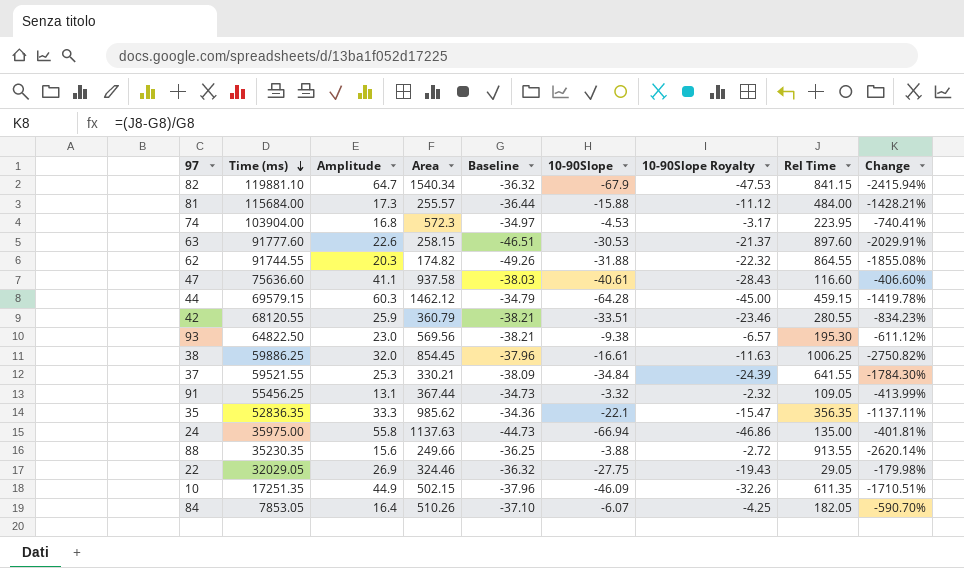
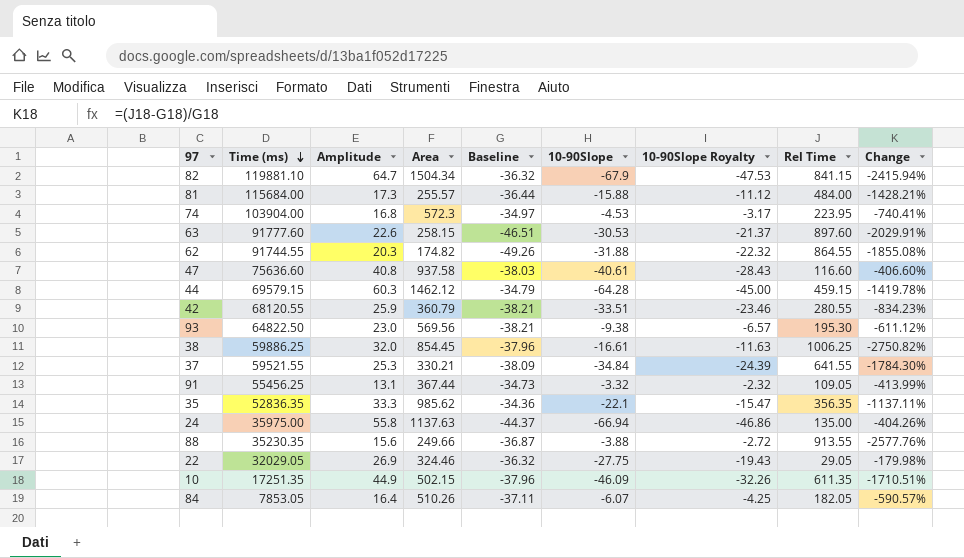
82 | Area: 1540.34 -> 1504.34
47 | Amplitude: 41.1 -> 40.8
24 | Baseline: -44.73 -> -44.37
24 | Change: -401.81% -> -404.26%
88 | Baseline: -36.25 -> -36.87
88 | Change: -2620.14% -> -2577.76%
84 | Baseline: -37.10 -> -37.11
84 | Change: -590.70% -> -590.57%

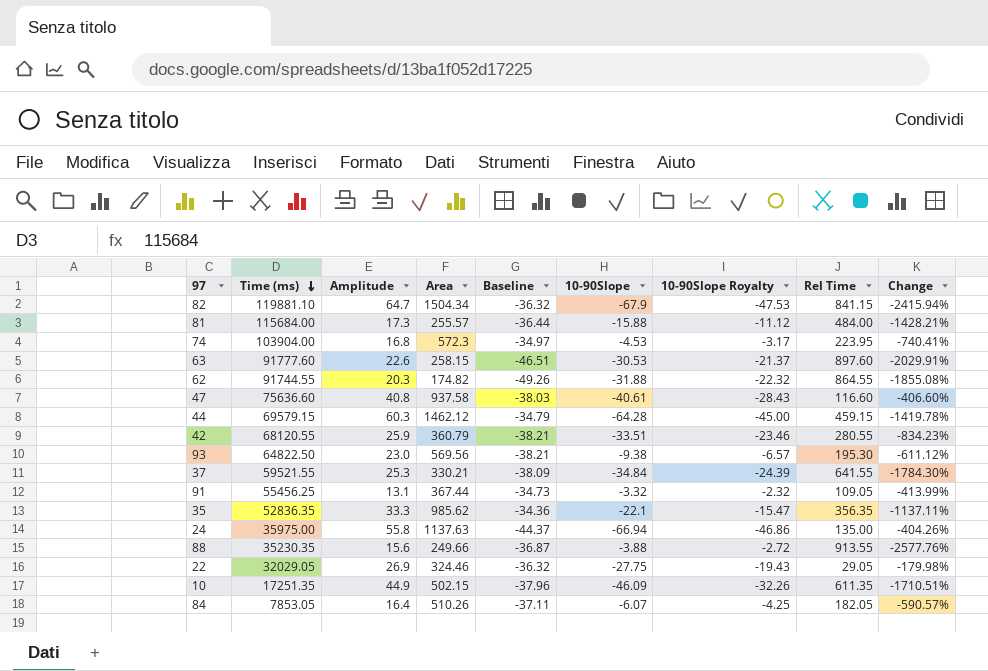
row 38: 59886.25 | 32.0 | 854.45 | -37.96 | -16.61 | -11.63 | 1006.25 | -2750.82% -> none

